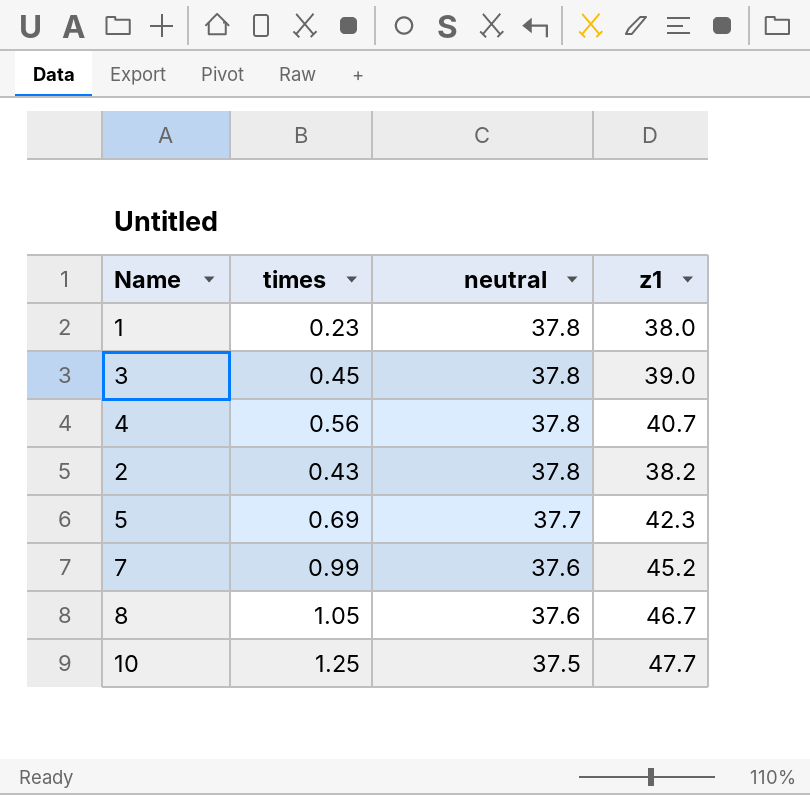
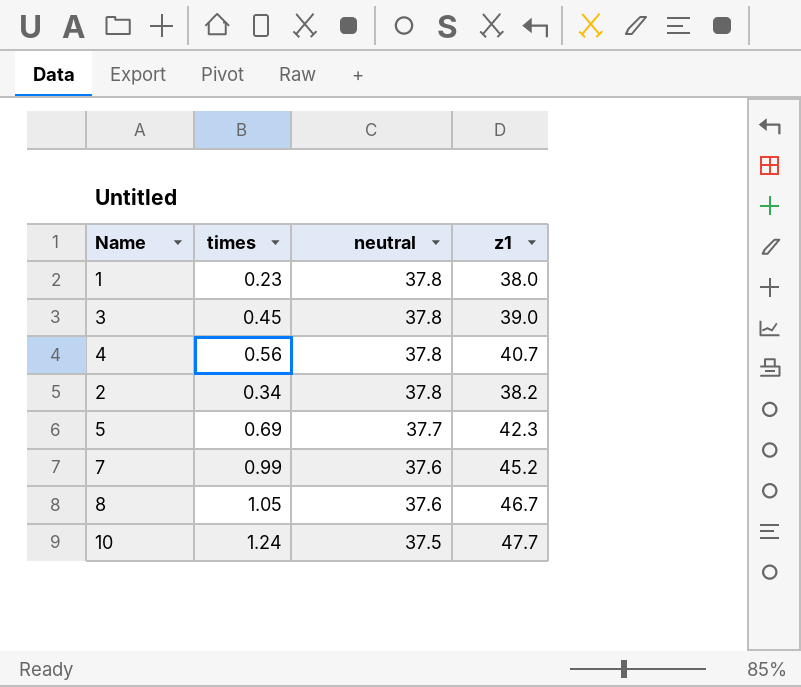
2 | times: 0.43 -> 0.34
10 | times: 1.25 -> 1.24

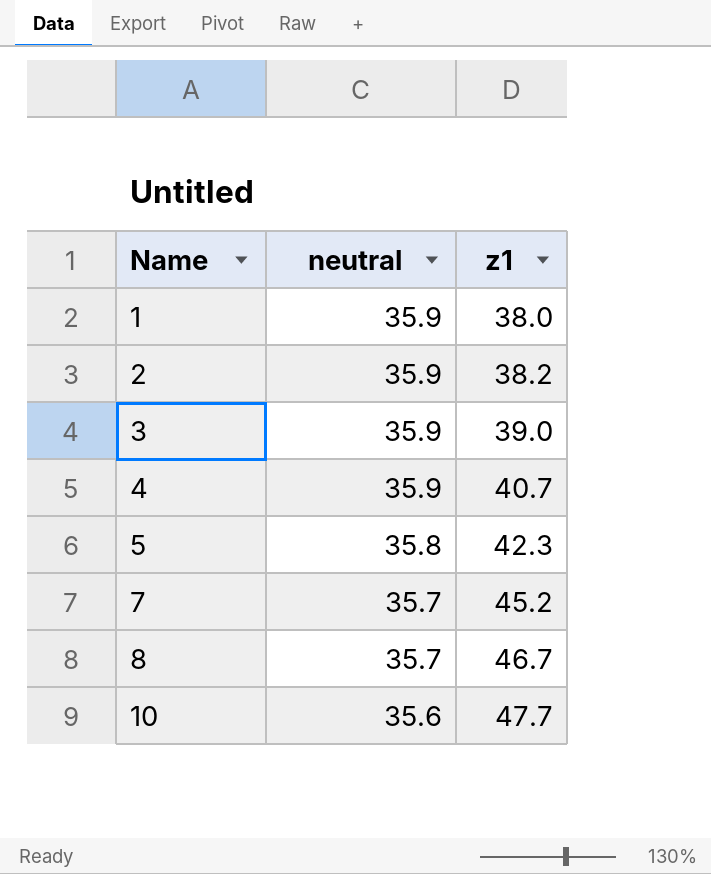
row order: neutral descending -> Name ascending
column times | position: 2 -> none
1 | neutral: 37.8 -> 35.9
2 | neutral: 37.8 -> 35.9
3 | neutral: 37.8 -> 35.9
4 | neutral: 37.8 -> 35.9
5 | neutral: 37.7 -> 35.8
7 | neutral: 37.6 -> 35.7
8 | neutral: 37.6 -> 35.7
10 | neutral: 37.5 -> 35.6

